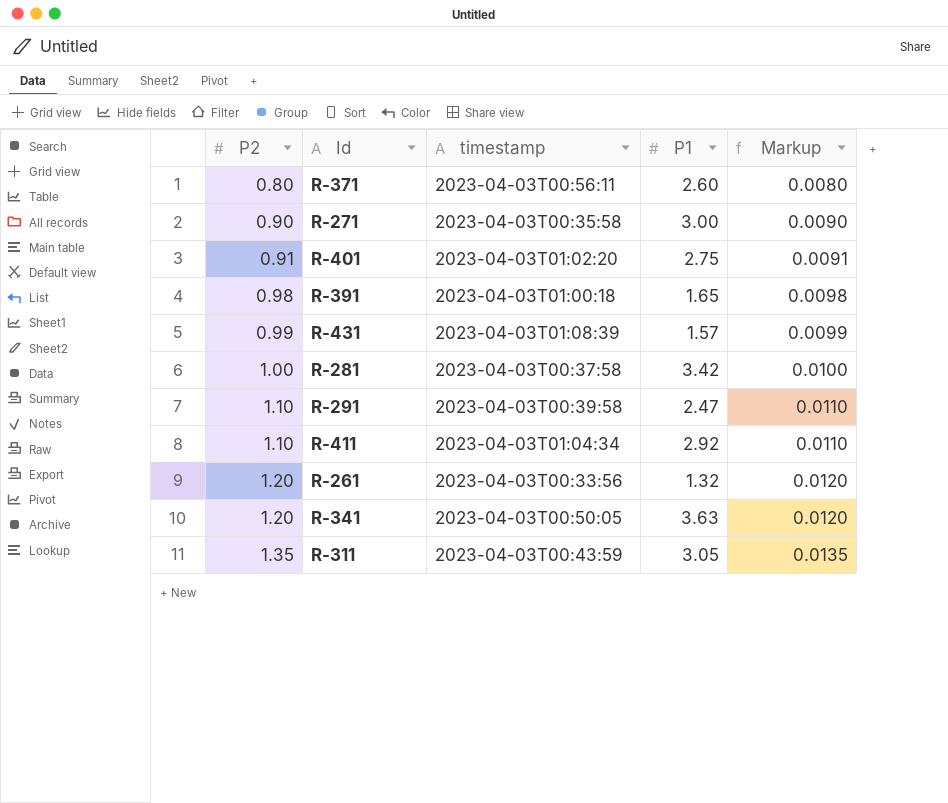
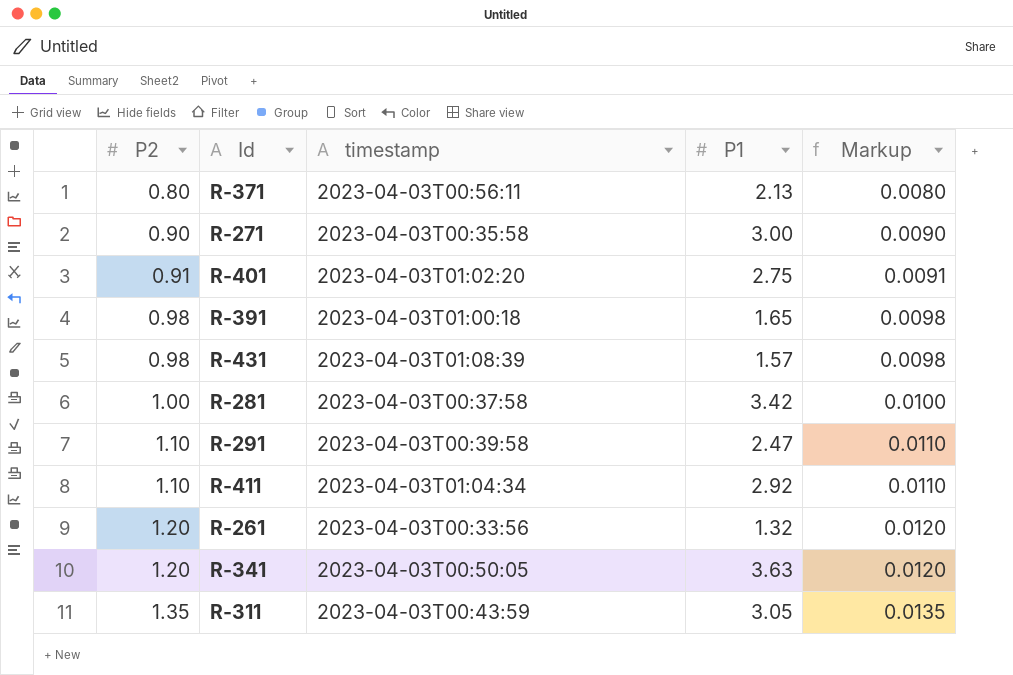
R-371 | P1: 2.60 -> 2.13
R-431 | P2: 0.99 -> 0.98
R-431 | Markup: 0.0099 -> 0.0098

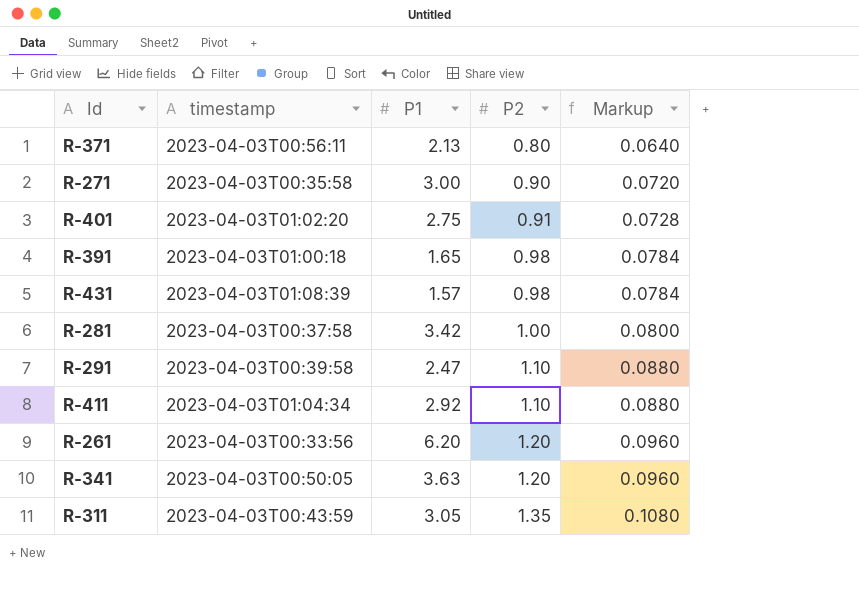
column P2 | position: 1 -> 4
column Markup | formula: [P2] * 0.01 -> [P2] * 0.08
R-261 | P1: 1.32 -> 6.20

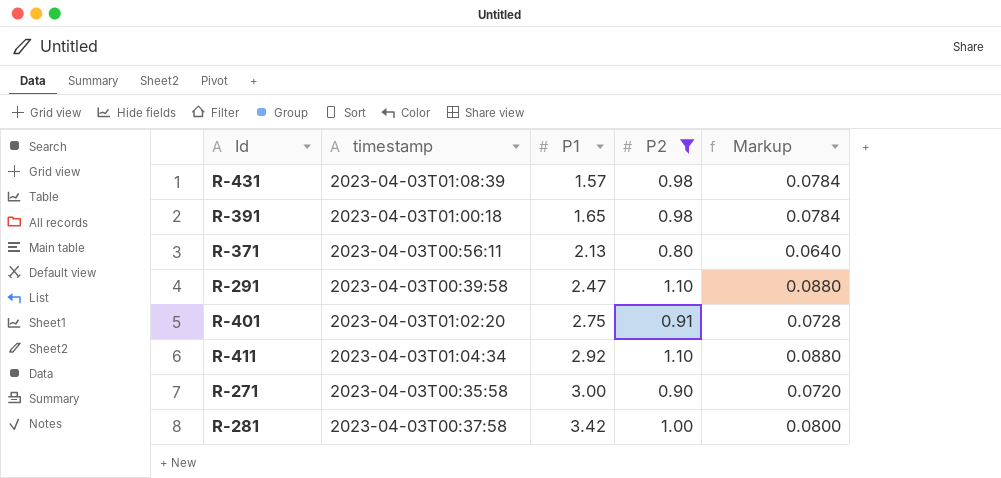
filter: none -> P2 <= 1.10
row order: P2 ascending -> P1 ascending

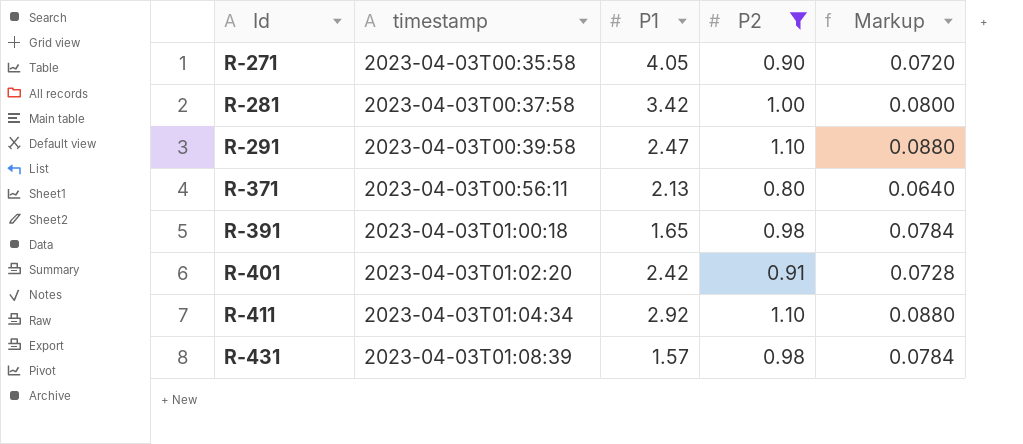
row order: P1 ascending -> Id ascending
R-271 | P1: 3.00 -> 4.05
R-401 | P1: 2.75 -> 2.42

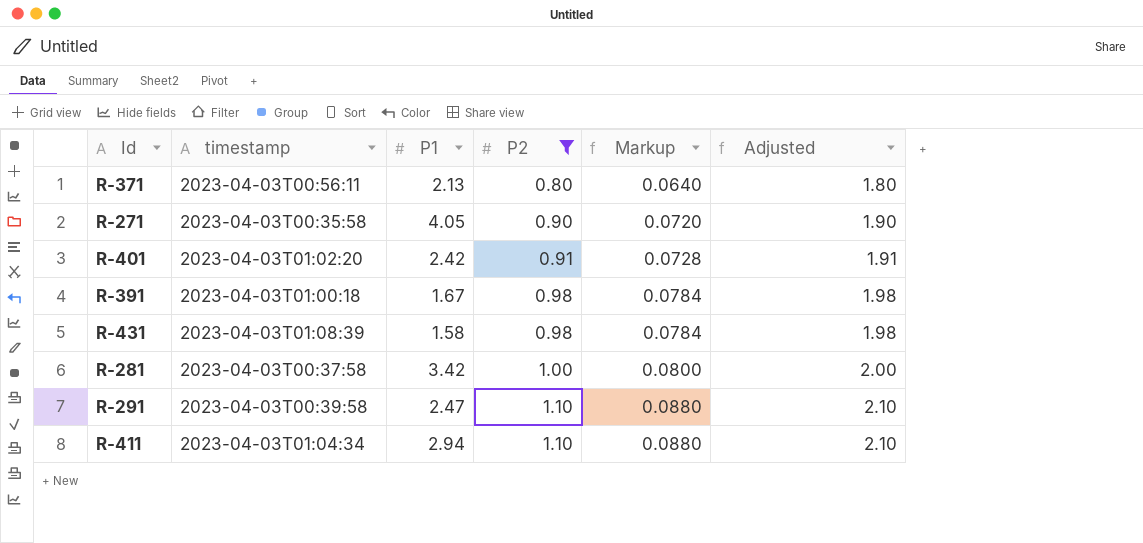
row order: Id ascending -> P2 ascending
column Adjusted | formula: none -> [P2] + 1
R-391 | P1: 1.65 -> 1.67
R-431 | P1: 1.57 -> 1.58
R-411 | P1: 2.92 -> 2.94

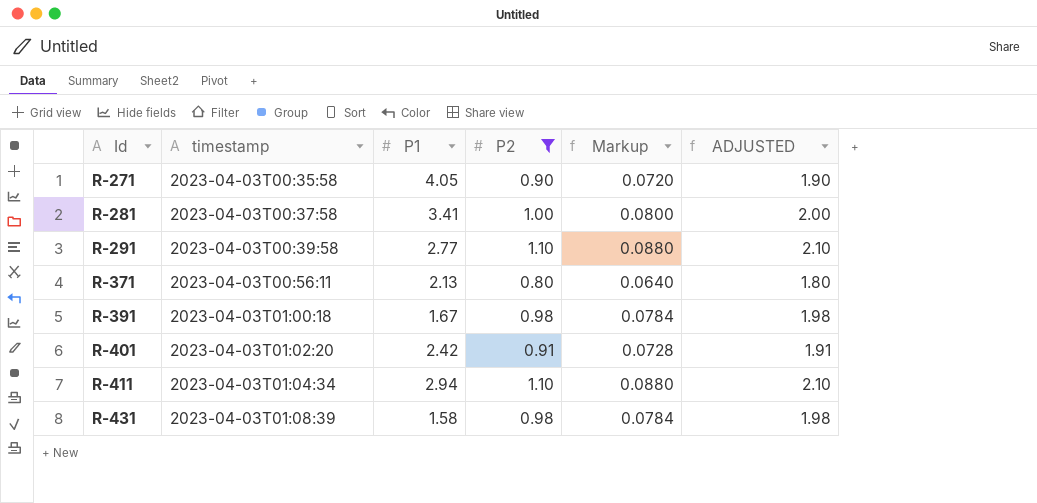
row order: P2 ascending -> Id ascending
column name: Adjusted -> ADJUSTED
R-281 | P1: 3.42 -> 3.41
R-291 | P1: 2.47 -> 2.77

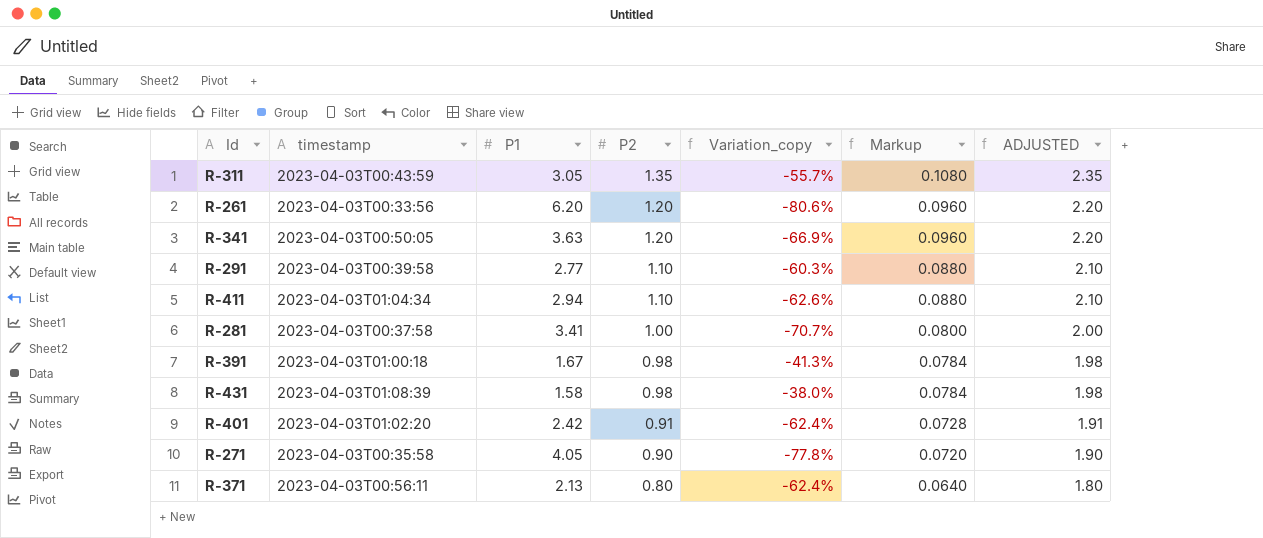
filter: P2 <= 1.10 -> none
row order: Id ascending -> P2 descending
column Variation_copy | formula: none -> ([P2] - [P1]) / [P1]

